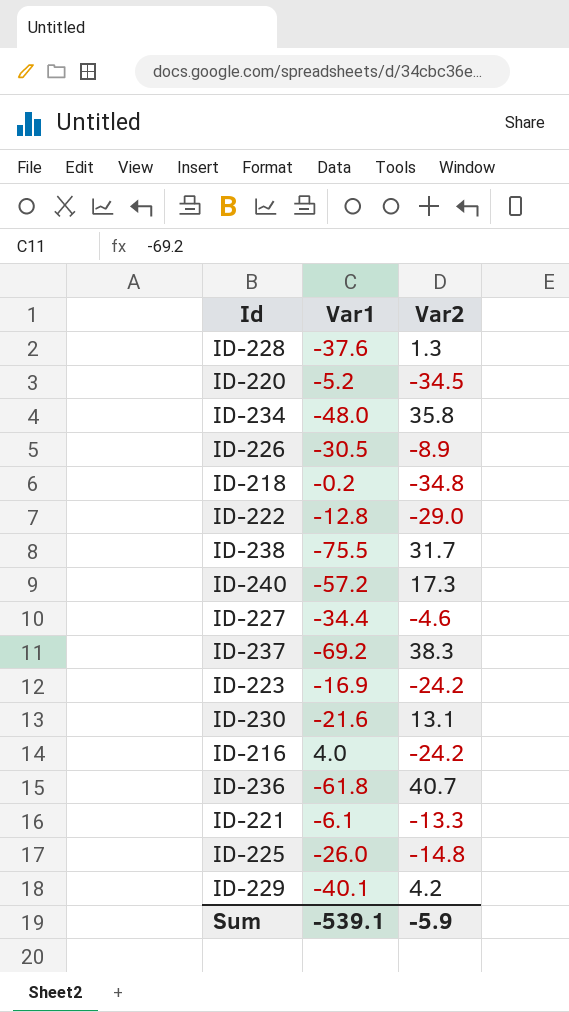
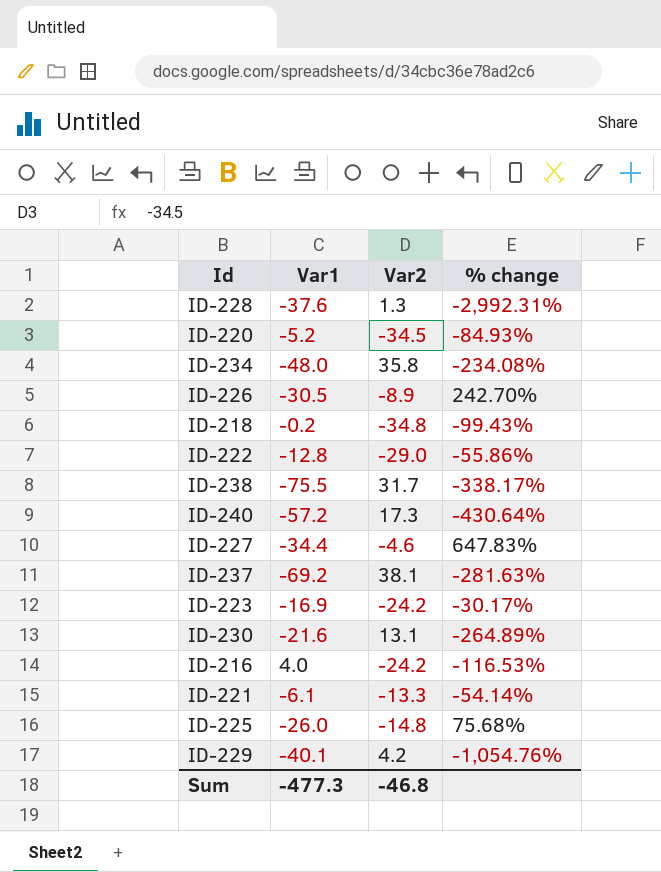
column % change | formula: none -> ([Var1] - [Var2]) / [Var2]
row ID-236: -61.8 | 40.7 -> none
ID-237 | Var2: 38.3 -> 38.1
Sum | Var1: -539.1 -> -477.3
Sum | Var2: -5.9 -> -46.8

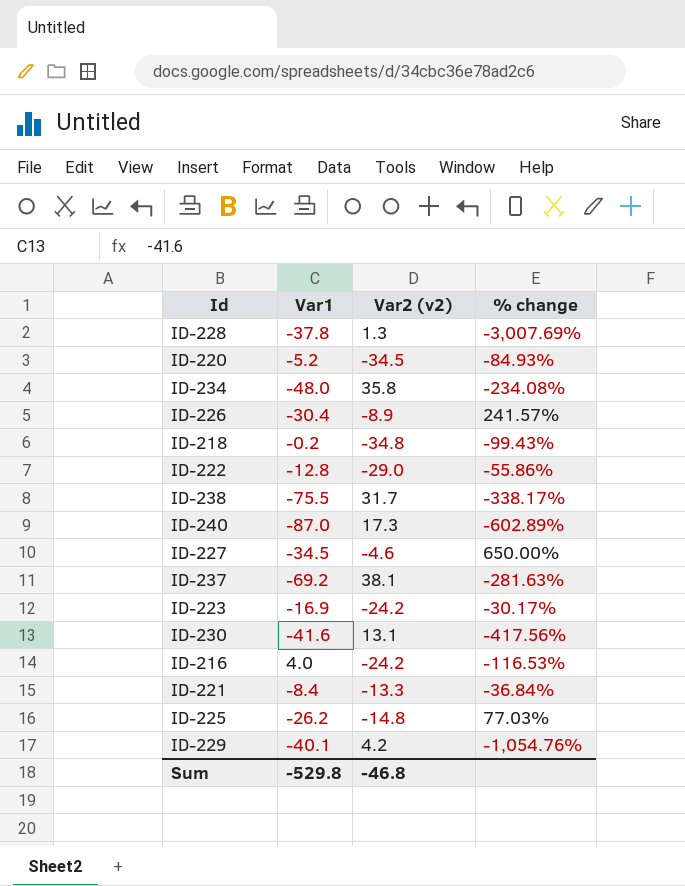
column name: Var2 -> Var2 (v2)
ID-228 | Var1: -37.6 -> -37.8
ID-228 | % change: -2,992.31% -> -3,007.69%
ID-226 | Var1: -30.5 -> -30.4
ID-226 | % change: 242.70% -> 241.57%
ID-240 | Var1: -57.2 -> -87.0
ID-240 | % change: -430.64% -> -602.89%
ID-227 | Var1: -34.4 -> -34.5
ID-227 | % change: 647.83% -> 650.00%
ID-230 | Var1: -21.6 -> -41.6
ID-230 | % change: -264.89% -> -417.56%
ID-221 | Var1: -6.1 -> -8.4
ID-221 | % change: -54.14% -> -36.84%
ID-225 | Var1: -26.0 -> -26.2
ID-225 | % change: 75.68% -> 77.03%
Sum | Var1: -477.3 -> -529.8

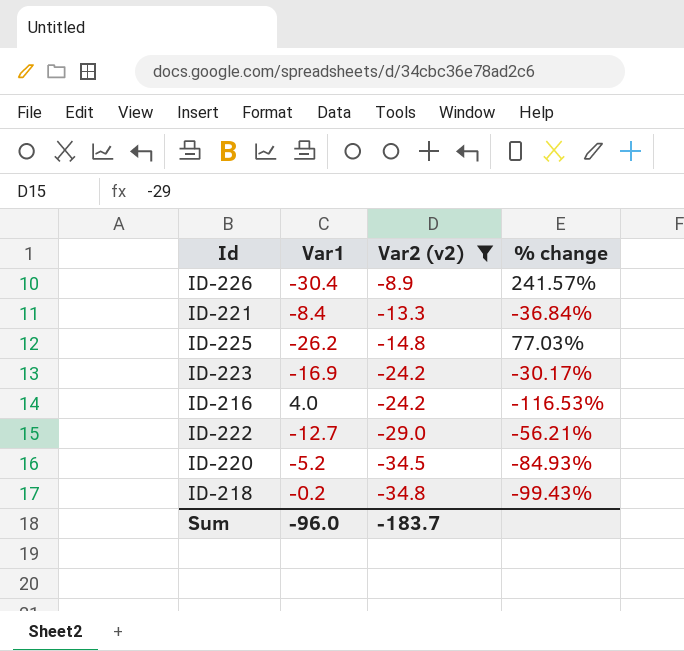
filter: none -> Var2 (v2) <= -8.9
row order: none -> Var2 (v2) descending
ID-222 | Var1: -12.8 -> -12.7
ID-222 | % change: -55.86% -> -56.21%
Sum | Var1: -529.8 -> -96.0
Sum | Var2 (v2): -46.8 -> -183.7

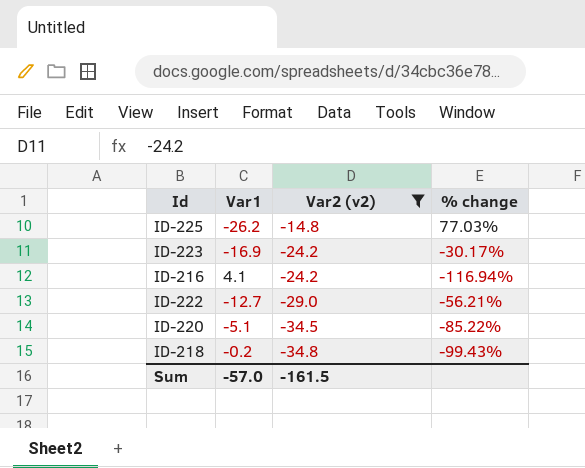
row ID-226: -30.4 | -8.9 | 241.57% -> none
row ID-221: -8.4 | -13.3 | -36.84% -> none
ID-216 | Var1: 4.0 -> 4.1
ID-216 | % change: -116.53% -> -116.94%
ID-220 | Var1: -5.2 -> -5.1
ID-220 | % change: -84.93% -> -85.22%
Sum | Var1: -96.0 -> -57.0
Sum | Var2 (v2): -183.7 -> -161.5

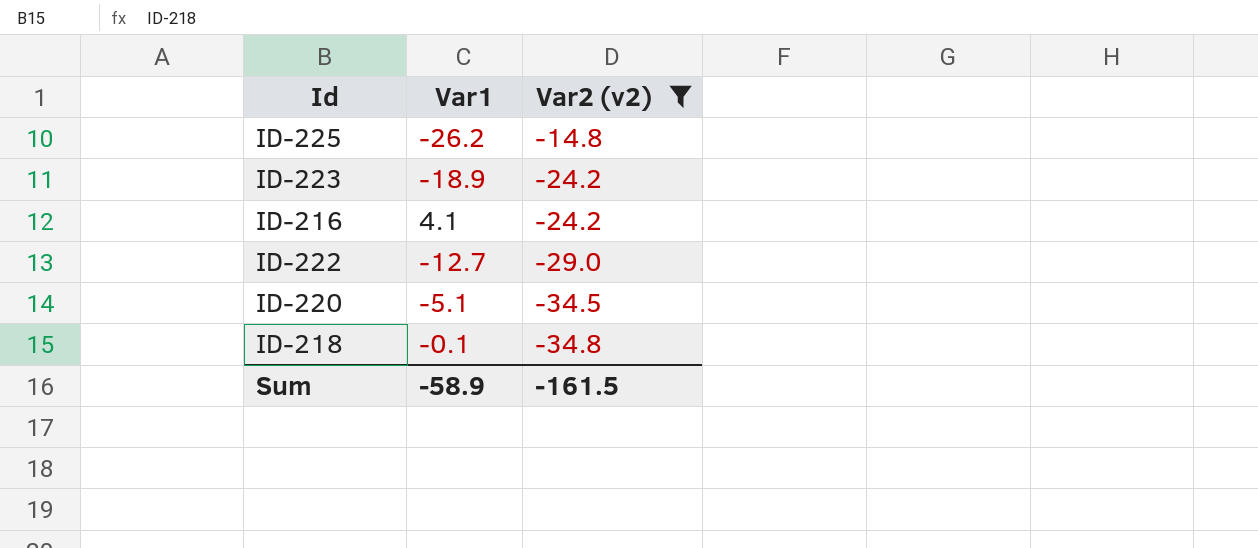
column % change | formula: ([Var1] - [Var2 (v2)]) / [Var2 (v2)] -> none
ID-223 | Var1: -16.9 -> -18.9
ID-218 | Var1: -0.2 -> -0.1
Sum | Var1: -57.0 -> -58.9

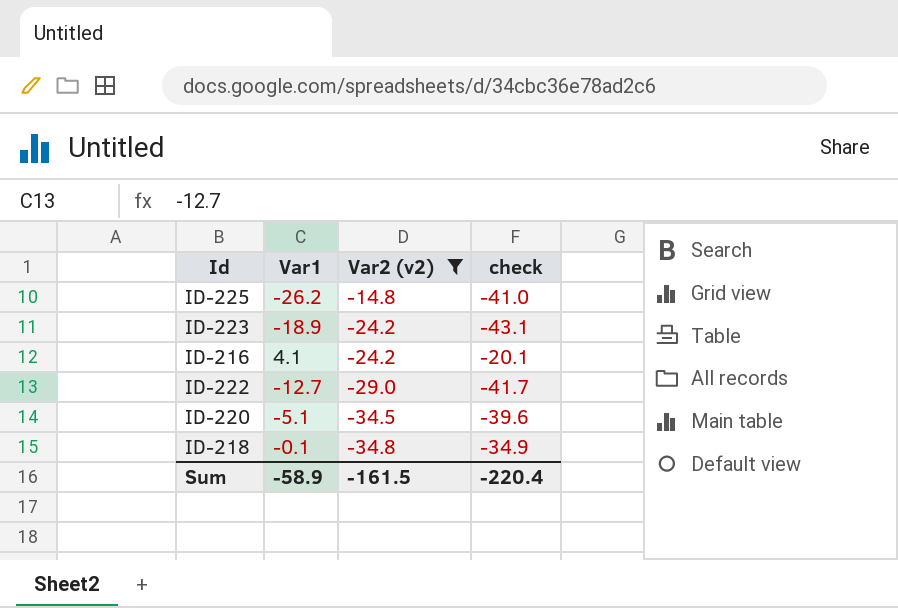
column check | formula: none -> [Var1] + [Var2 (v2)]

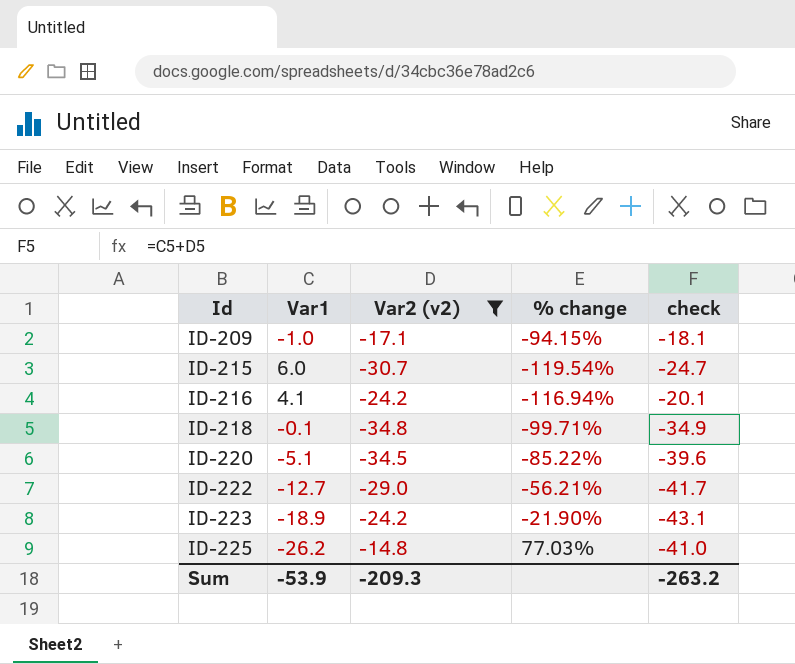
row order: Var2 (v2) descending -> Id ascending
column % change | formula: none -> ([Var1] - [Var2 (v2)]) / [Var2 (v2)]
row ID-209: none -> -1.0 | -17.1 | -94.15% | -18.1
row ID-215: none -> 6.0 | -30.7 | -119.54% | -24.7
Sum | Var1: -58.9 -> -53.9
Sum | Var2 (v2): -161.5 -> -209.3
Sum | check: -220.4 -> -263.2

